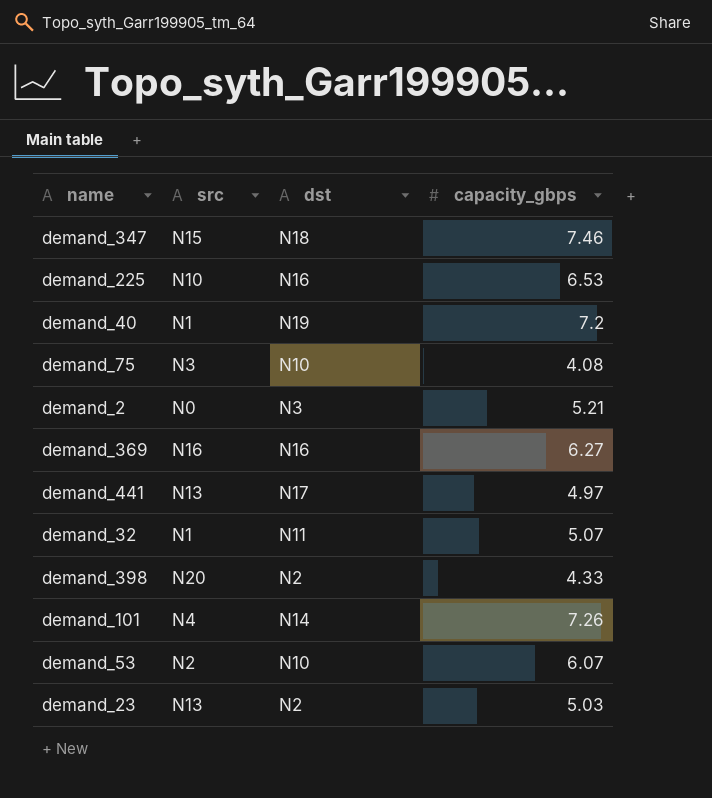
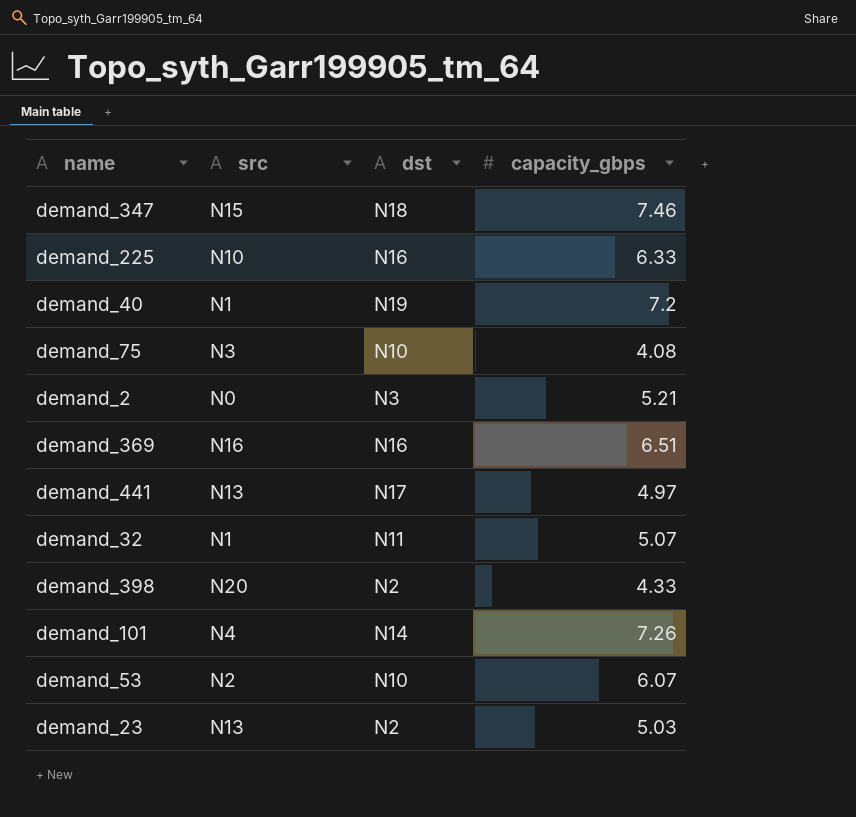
demand_225 | capacity_gbps: 6.53 -> 6.33
demand_369 | capacity_gbps: 6.27 -> 6.51

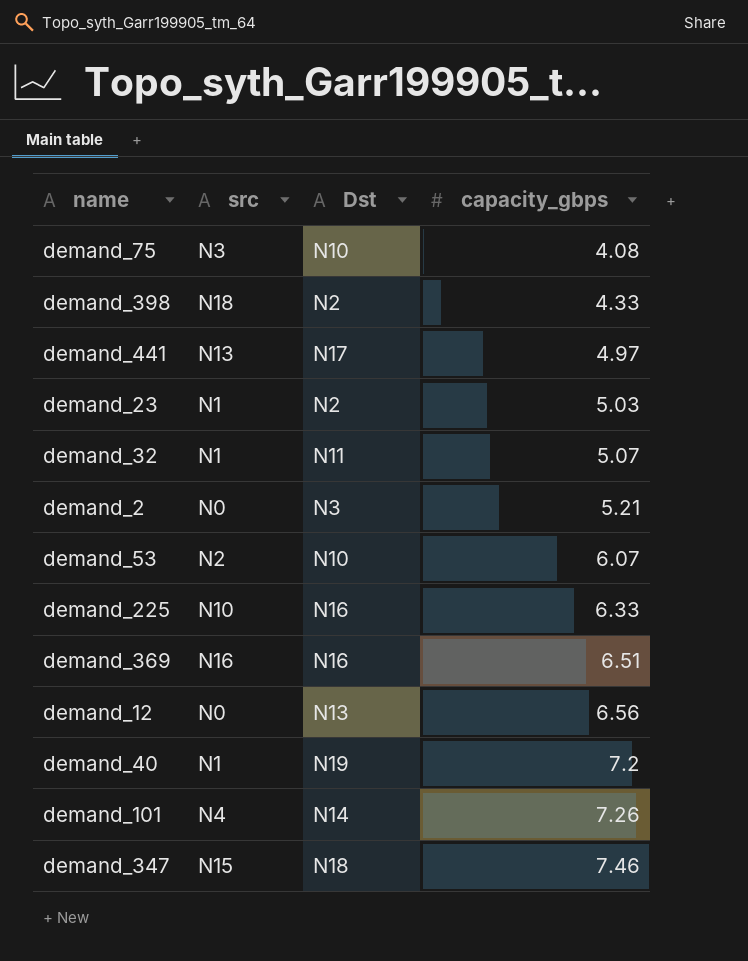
row order: none -> capacity_gbps ascending
column name: dst -> Dst
demand_398 | src: N20 -> N18
demand_23 | src: N13 -> N1
row demand_12: none -> N0 | N13 | 6.56

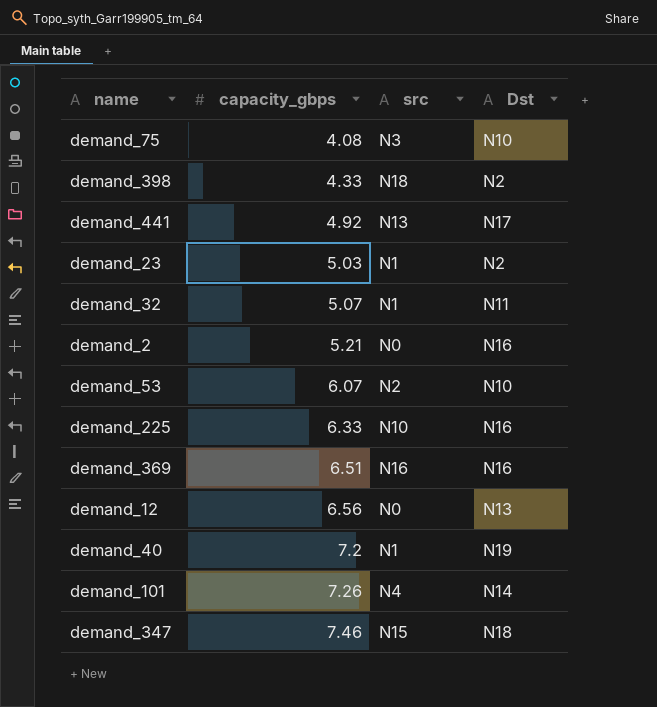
column capacity_gbps | position: 4 -> 2
demand_441 | capacity_gbps: 4.97 -> 4.92
demand_2 | Dst: N3 -> N16

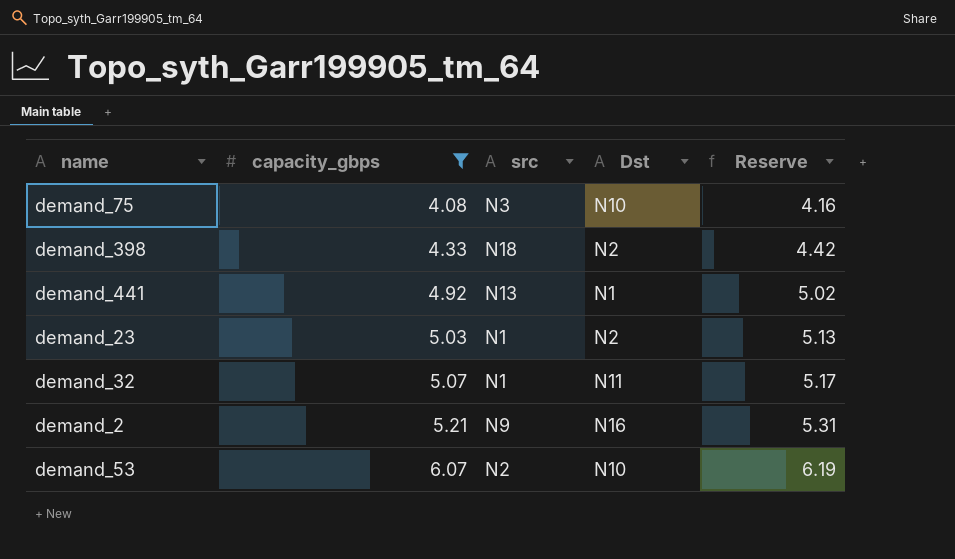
filter: none -> capacity_gbps <= 6.07
column Reserve | formula: none -> [capacity_gbps] * 1.02
demand_441 | Dst: N17 -> N1
demand_2 | src: N0 -> N9

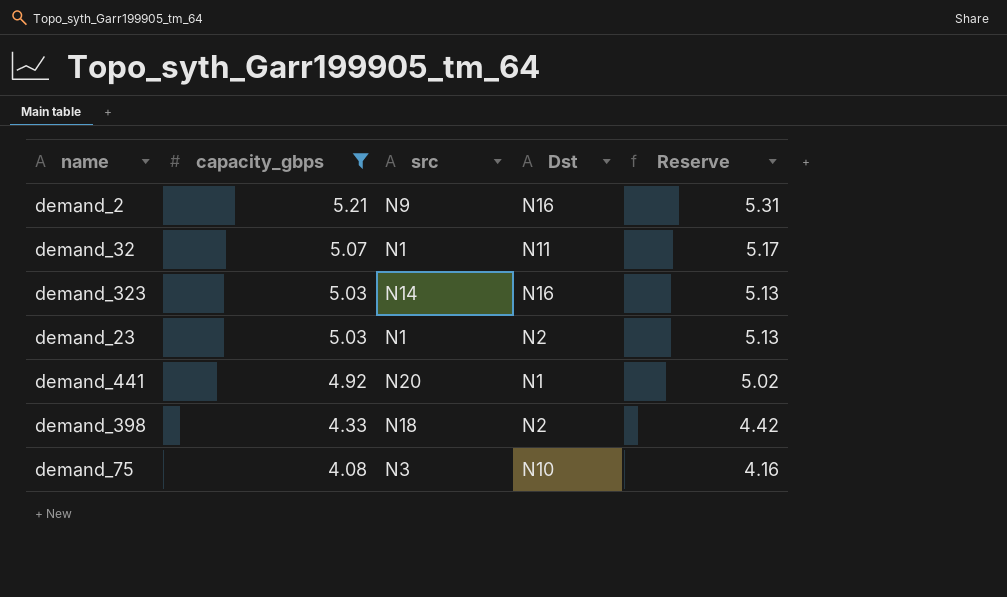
row order: capacity_gbps ascending -> capacity_gbps descending
row demand_53: 6.07 | N2 | N10 | 6.19 -> none
row demand_323: none -> 5.03 | N14 | N16 | 5.13
demand_441 | src: N13 -> N20

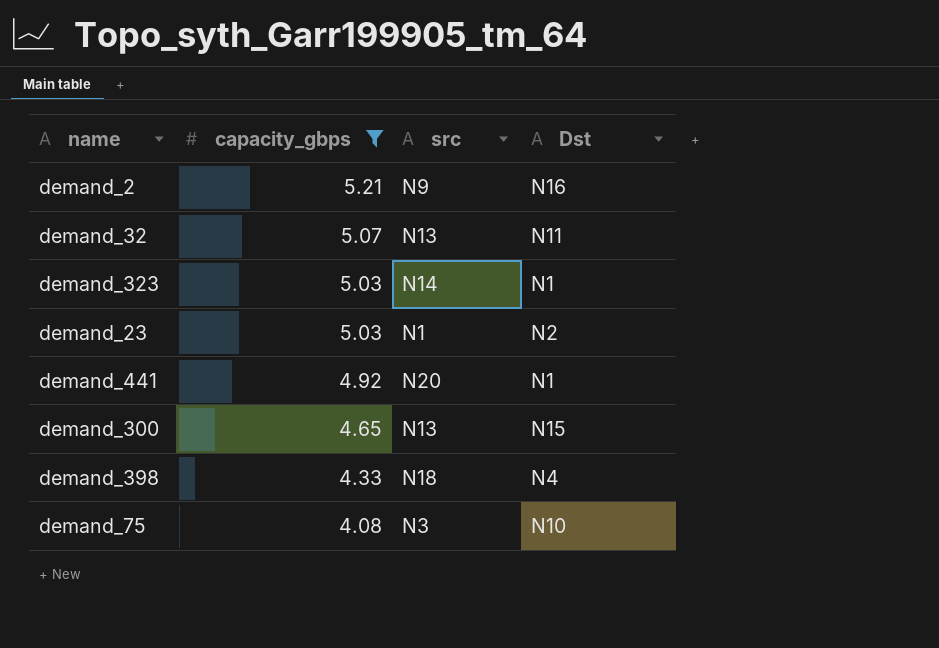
column Reserve | formula: [capacity_gbps] * 1.02 -> none
demand_32 | src: N1 -> N13
demand_323 | Dst: N16 -> N1
row demand_300: none -> 4.65 | N13 | N15
demand_398 | Dst: N2 -> N4

